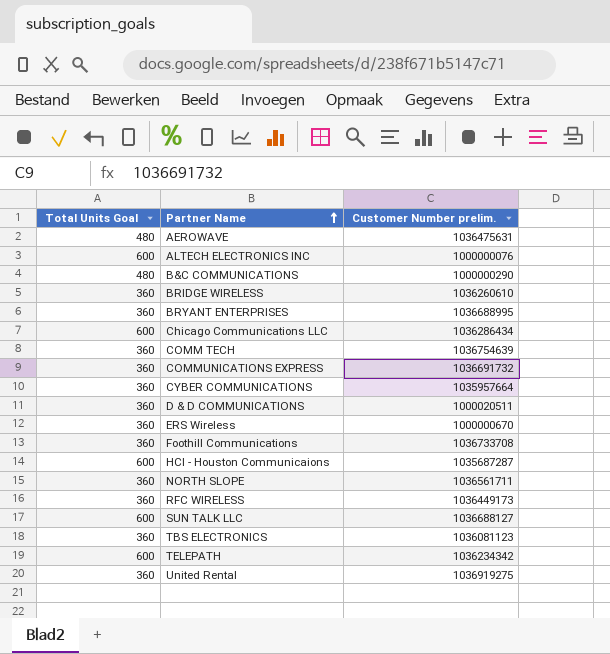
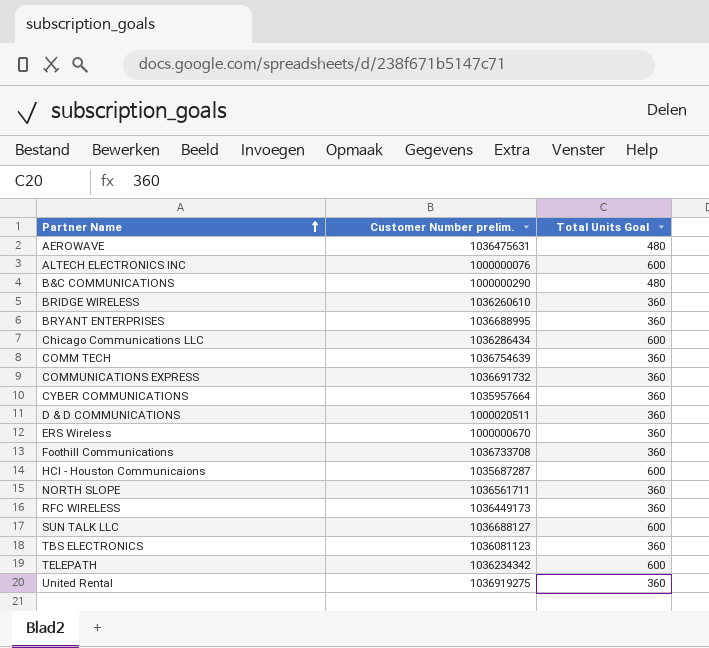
column Total Units Goal | position: 1 -> 3

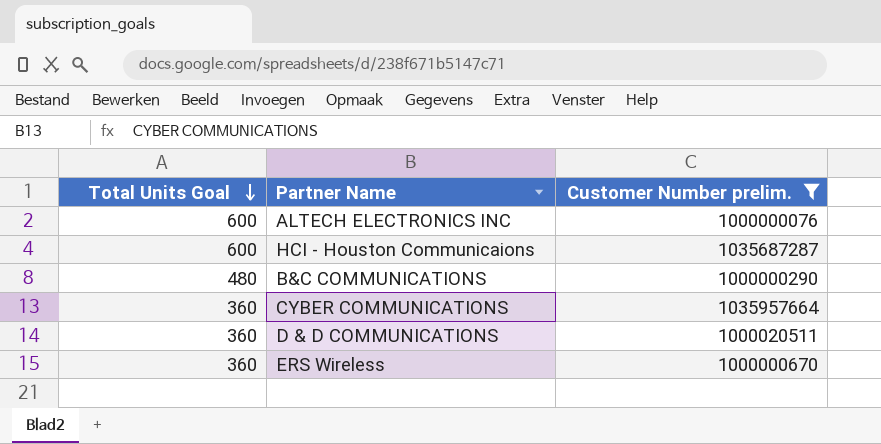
filter: none -> Customer Number prelim. <= 1035957664
row order: Partner Name ascending -> Total Units Goal descending
column Total Units Goal | position: 3 -> 1

